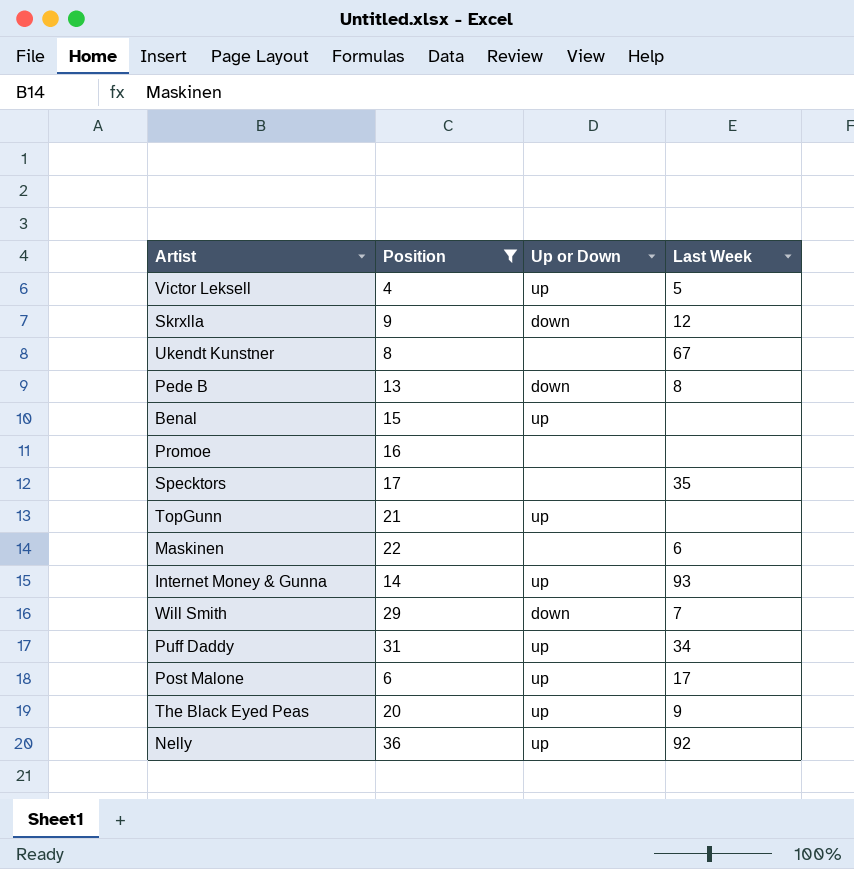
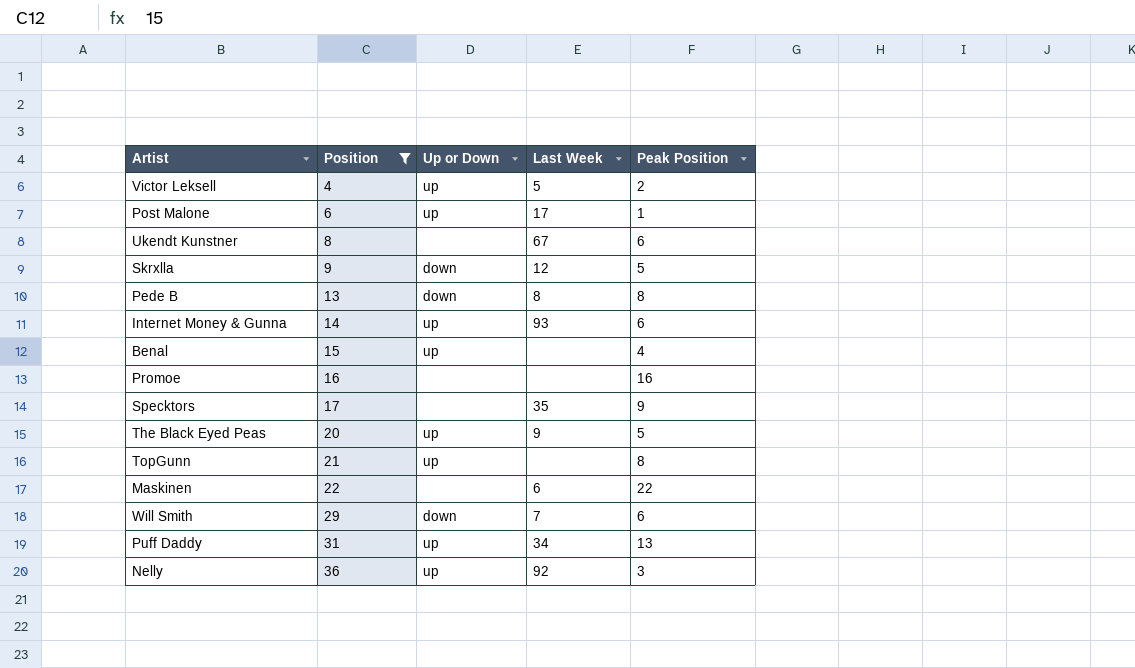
row order: none -> Position ascending
column Peak Position | position: none -> 5

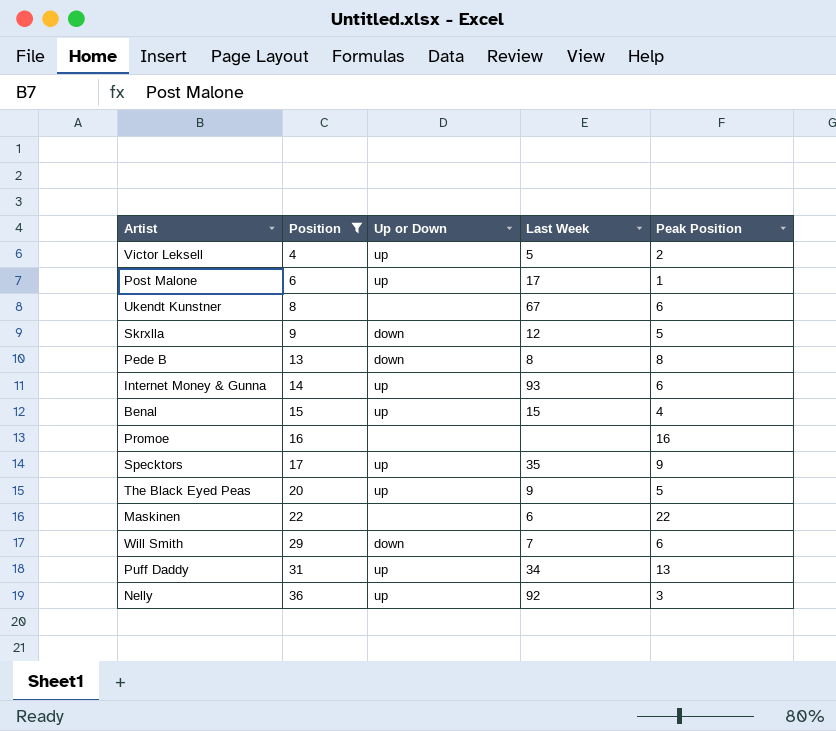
row TopGunn: 21 | up | none | 8 -> none
Benal | Last Week: none -> 15
Specktors | Up or Down: none -> up

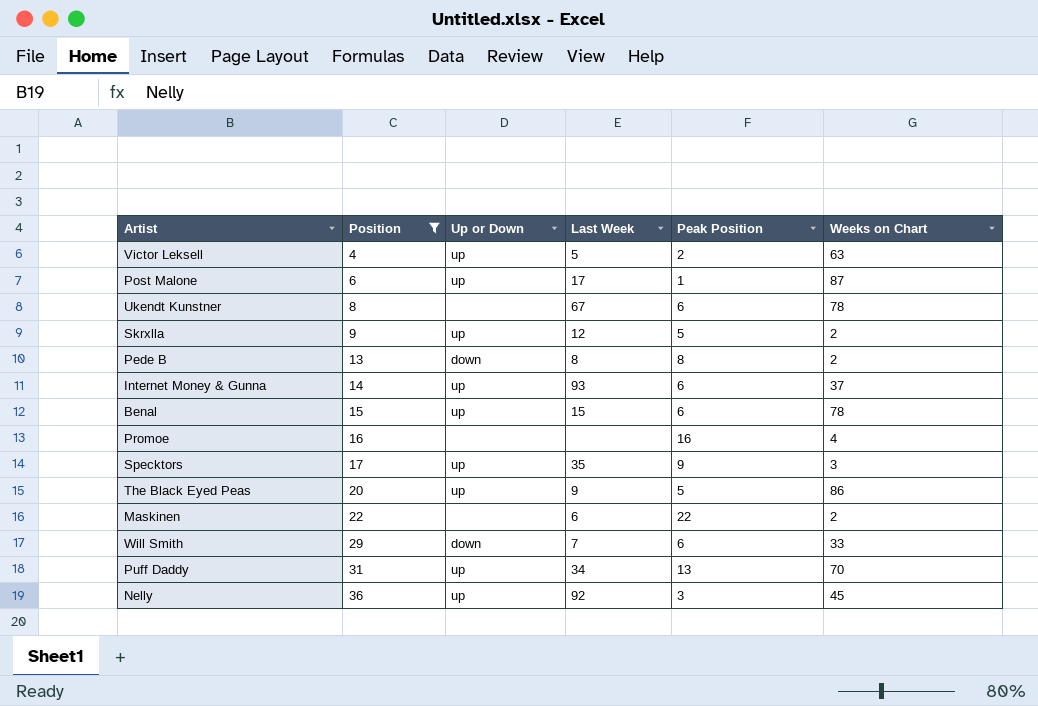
column Weeks on Chart | position: none -> 6
Skrxlla | Up or Down: down -> up
Benal | Peak Position: 4 -> 6

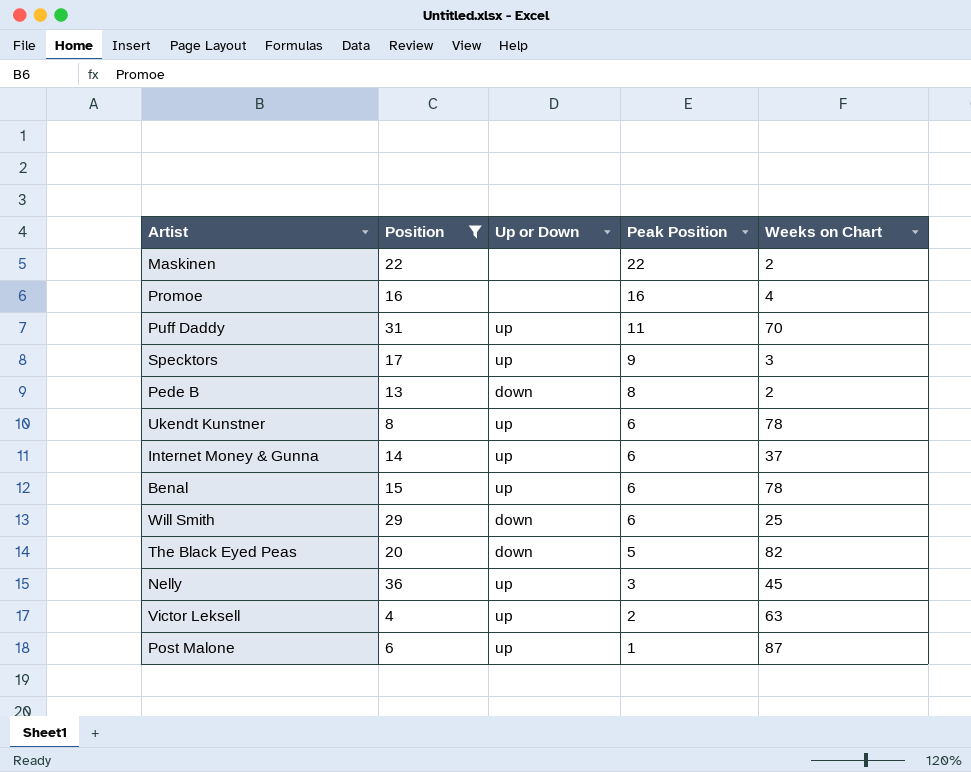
row order: Position ascending -> Peak Position descending
column Last Week | position: 4 -> none
row Skrxlla: 9 | up | 12 | 5 | 2 -> none
Puff Daddy | Peak Position: 13 -> 11
Ukendt Kunstner | Up or Down: none -> up
Will Smith | Weeks on Chart: 33 -> 25
The Black Eyed Peas | Up or Down: up -> down
The Black Eyed Peas | Weeks on Chart: 86 -> 82

